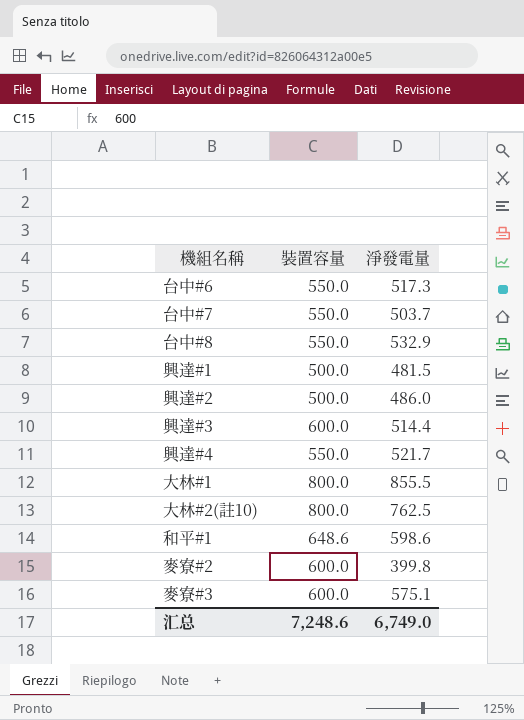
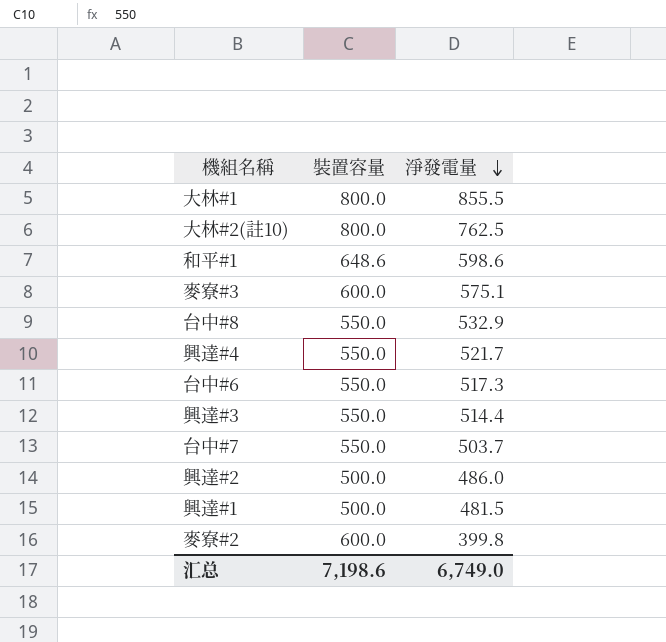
row order: none -> 淨發電量 descending
興達#3 | 裝置容量: 600.0 -> 550.0
汇总 | 裝置容量: 7,248.6 -> 7,198.6

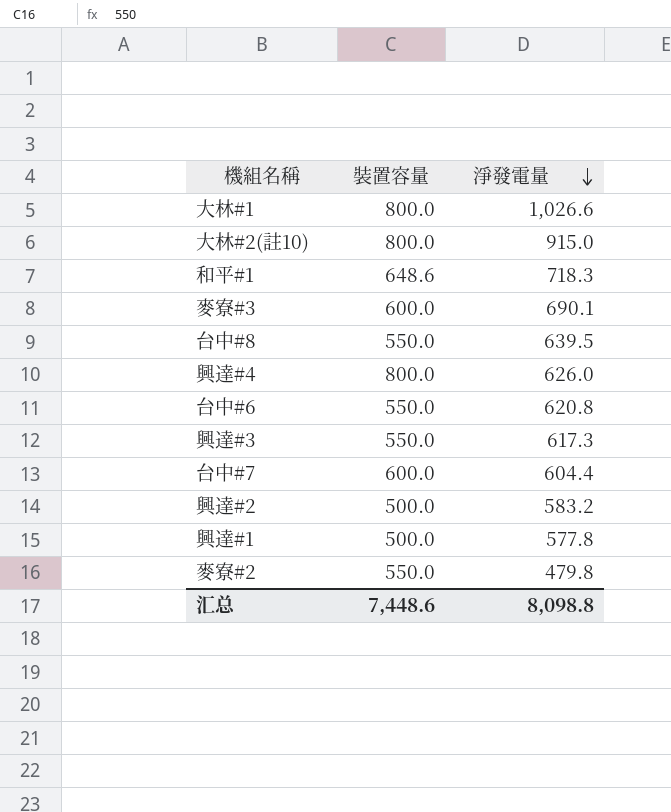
大林#1 | 淨發電量: 855.5 -> 1,026.6
大林#2(註10) | 淨發電量: 762.5 -> 915.0
和平#1 | 淨發電量: 598.6 -> 718.3
麥寮#3 | 淨發電量: 575.1 -> 690.1
台中#8 | 淨發電量: 532.9 -> 639.5
興達#4 | 裝置容量: 550.0 -> 800.0
興達#4 | 淨發電量: 521.7 -> 626.0
台中#6 | 淨發電量: 517.3 -> 620.8
興達#3 | 淨發電量: 514.4 -> 617.3
台中#7 | 裝置容量: 550.0 -> 600.0
台中#7 | 淨發電量: 503.7 -> 604.4
興達#2 | 淨發電量: 486.0 -> 583.2
興達#1 | 淨發電量: 481.5 -> 577.8
麥寮#2 | 裝置容量: 600.0 -> 550.0
麥寮#2 | 淨發電量: 399.8 -> 479.8
汇总 | 裝置容量: 7,198.6 -> 7,448.6
汇总 | 淨發電量: 6,749.0 -> 8,098.8

